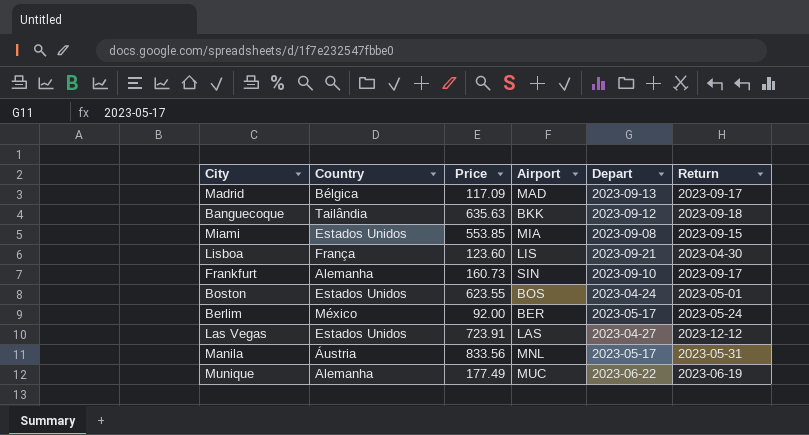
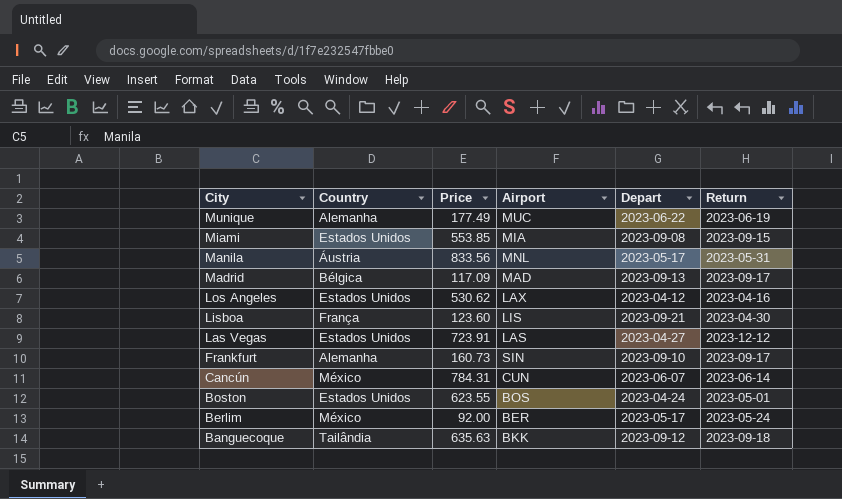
row order: none -> City descending
row Los Angeles: none -> Estados Unidos | 530.62 | LAX | 2023-04-12 | 2023-04-16
row Cancún: none -> México | 784.31 | CUN | 2023-06-07 | 2023-06-14

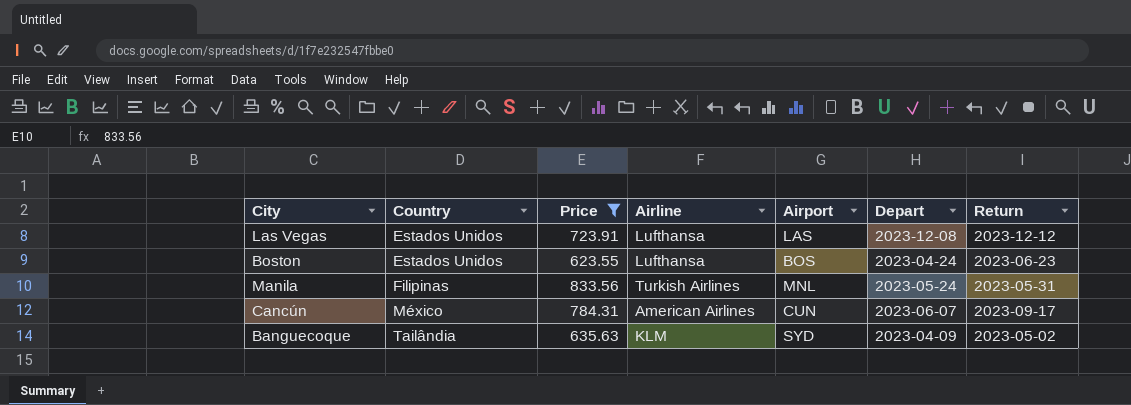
filter: none -> Price >= 623.55
row order: City descending -> Country ascending
column Airline | position: none -> 4
Las Vegas | Depart: 2023-04-27 -> 2023-12-08
Boston | Return: 2023-05-01 -> 2023-06-23
Manila | Country: Áustria -> Filipinas
Manila | Depart: 2023-05-17 -> 2023-05-24
Cancún | Return: 2023-06-14 -> 2023-09-17
Banguecoque | Airport: BKK -> SYD
Banguecoque | Depart: 2023-09-12 -> 2023-04-09
Banguecoque | Return: 2023-09-18 -> 2023-05-02

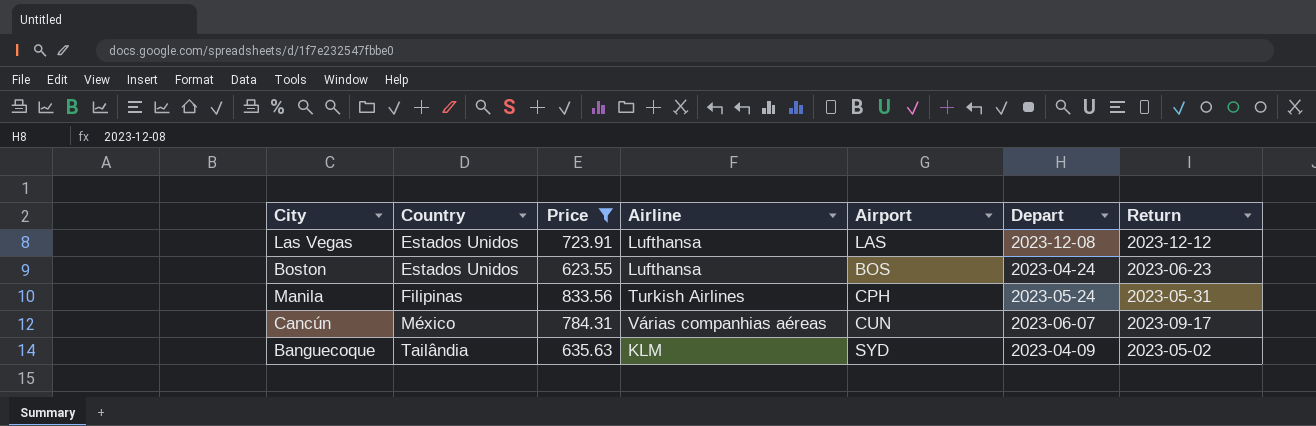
Manila | Airport: MNL -> CPH
Cancún | Airline: American Airlines -> Várias companhias aéreas

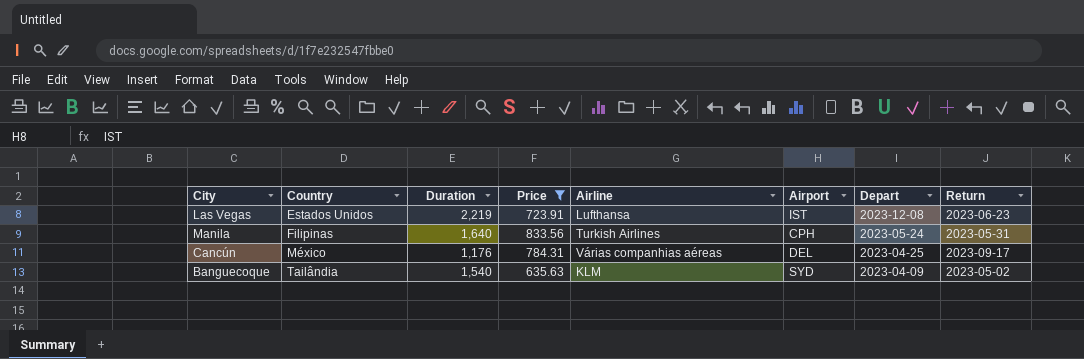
column Duration | position: none -> 3
row Boston: Estados Unidos | 623.55 | Lufthansa | BOS | 2023-04-24 | 2023-06-23 -> none
Las Vegas | Airport: LAS -> IST
Las Vegas | Return: 2023-12-12 -> 2023-06-23
Cancún | Airport: CUN -> DEL
Cancún | Depart: 2023-06-07 -> 2023-04-25

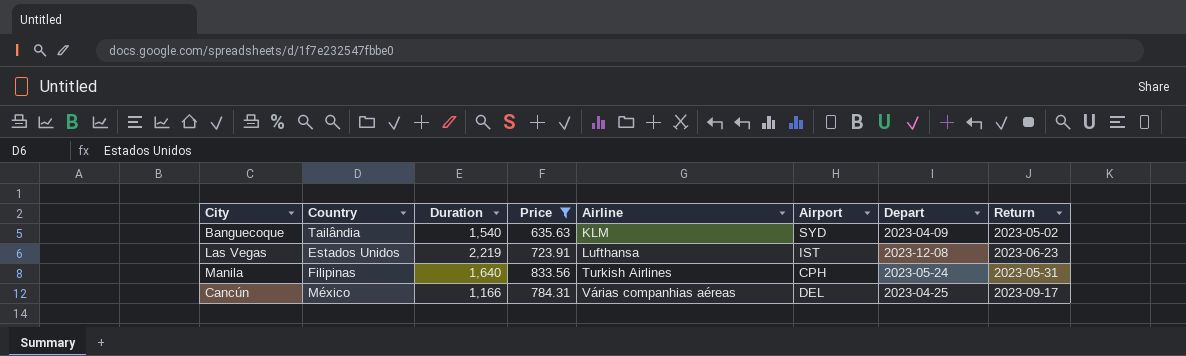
row order: Country ascending -> Airline ascending
Cancún | Duration: 1,176 -> 1,166

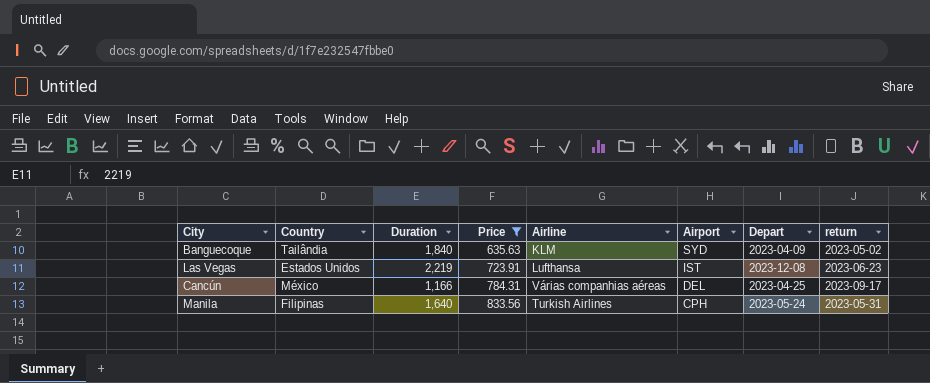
row order: Airline ascending -> Price ascending
column name: Return -> return
Banguecoque | Duration: 1,540 -> 1,840

